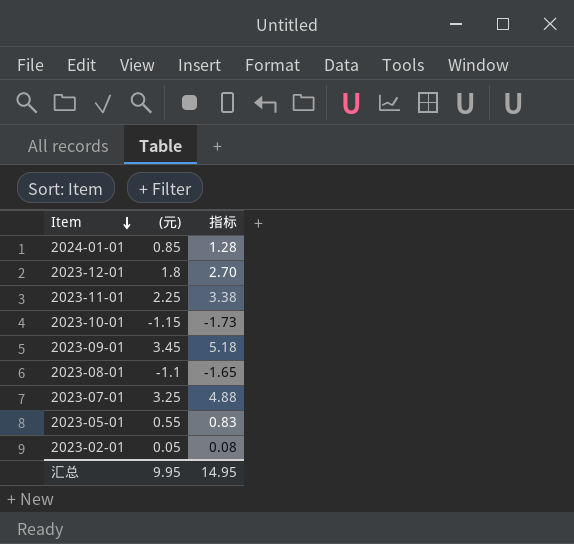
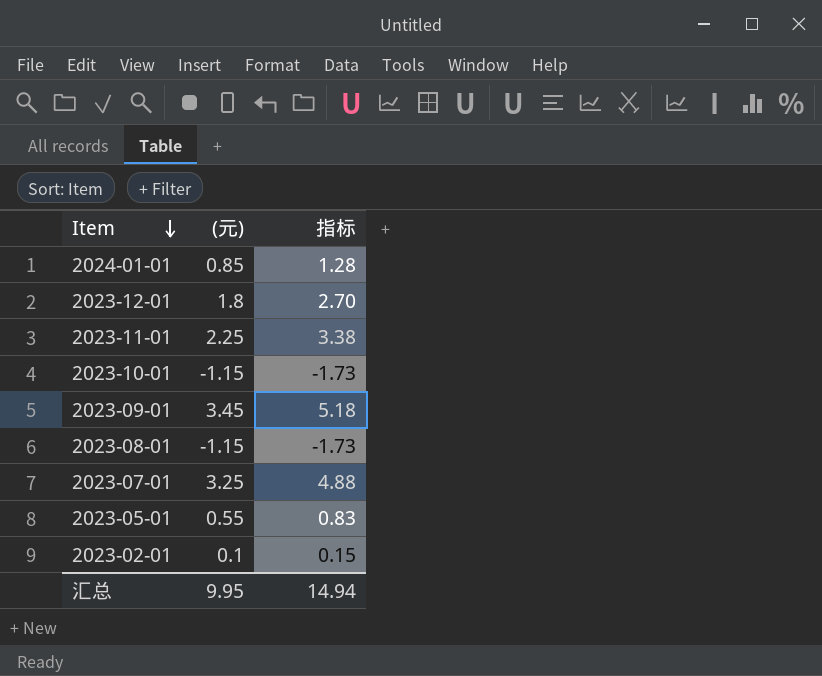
2023-08-01 | (元): -1.1 -> -1.15
2023-08-01 | 指标: -1.65 -> -1.73
2023-02-01 | (元): 0.05 -> 0.1
2023-02-01 | 指标: 0.08 -> 0.15
汇总 | 指标: 14.95 -> 14.94

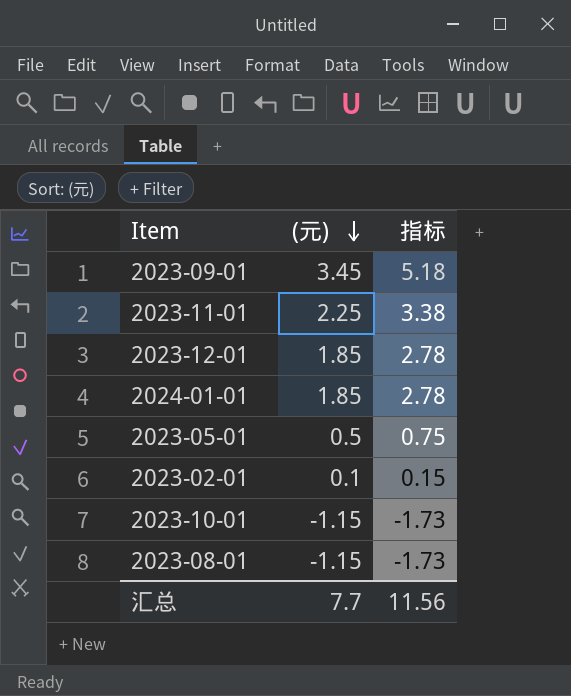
row order: Item descending -> (元) descending
row 2023-07-01: 3.25 | 4.88 -> none
2023-12-01 | (元): 1.8 -> 1.85
2023-12-01 | 指标: 2.70 -> 2.78
2024-01-01 | (元): 0.85 -> 1.85
2024-01-01 | 指标: 1.28 -> 2.78
2023-05-01 | (元): 0.55 -> 0.5
2023-05-01 | 指标: 0.83 -> 0.75
汇总 | (元): 9.95 -> 7.7
汇总 | 指标: 14.94 -> 11.56

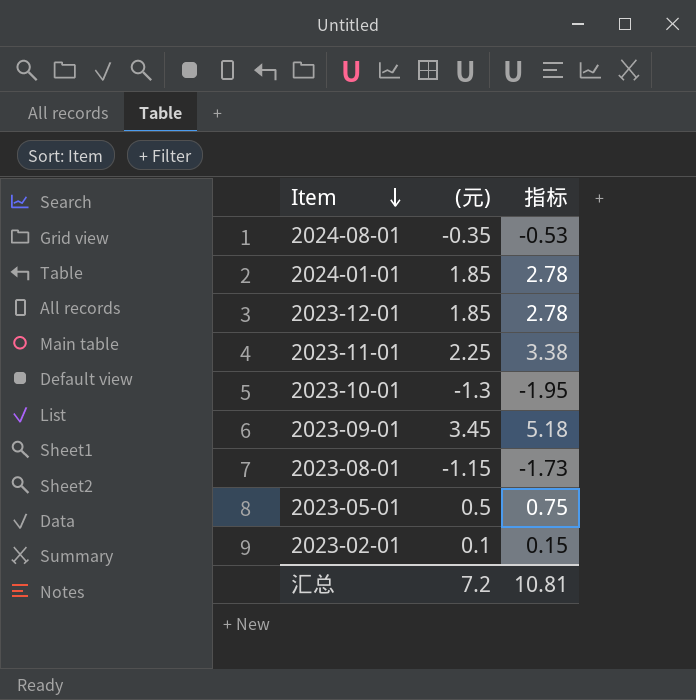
row order: (元) descending -> Item descending
row 2024-08-01: none -> -0.35 | -0.53
2023-10-01 | (元): -1.15 -> -1.3
2023-10-01 | 指标: -1.73 -> -1.95
汇总 | (元): 7.7 -> 7.2
汇总 | 指标: 11.56 -> 10.81

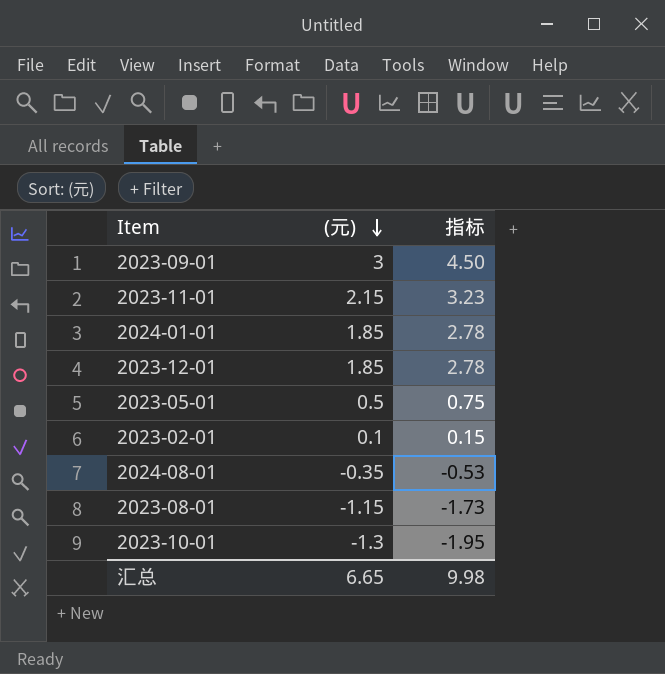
row order: Item descending -> (元) descending
2023-09-01 | (元): 3.45 -> 3
2023-09-01 | 指标: 5.18 -> 4.50
2023-11-01 | (元): 2.25 -> 2.15
2023-11-01 | 指标: 3.38 -> 3.23
汇总 | (元): 7.2 -> 6.65
汇总 | 指标: 10.81 -> 9.98

